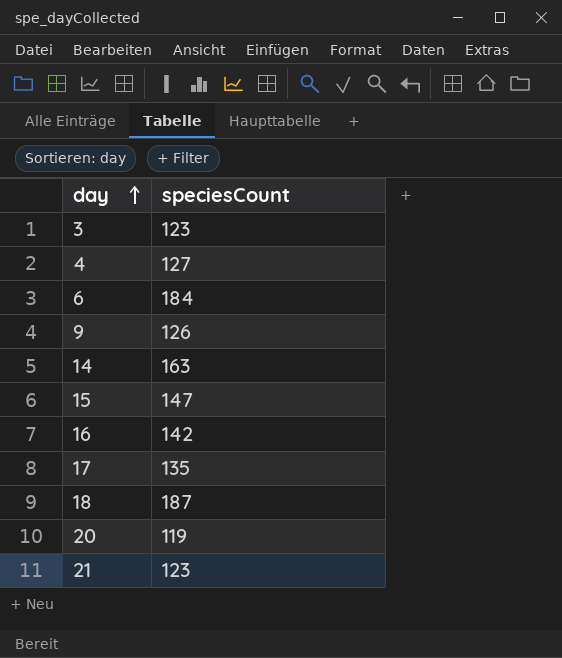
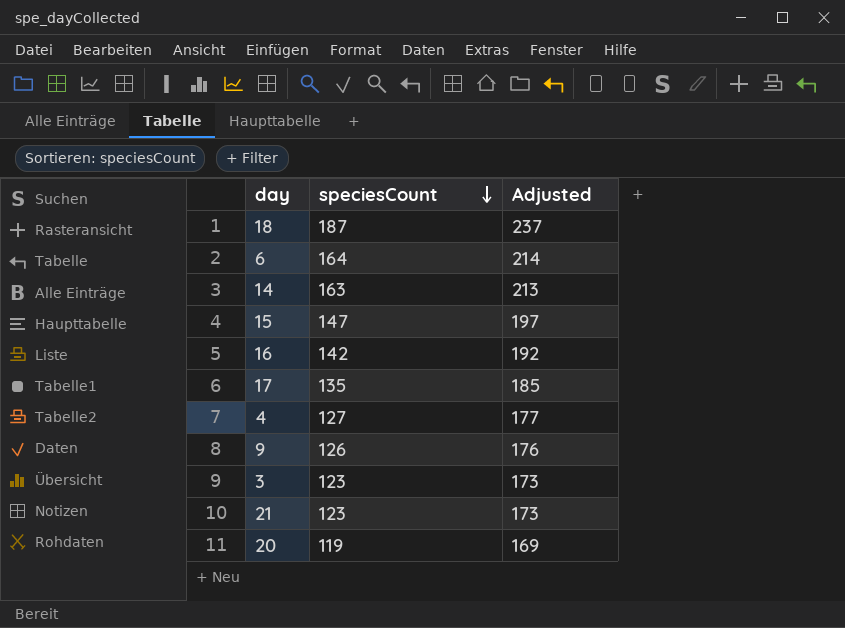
row order: day ascending -> speciesCount descending
column Adjusted | formula: none -> [speciesCount] + 50
6 | speciesCount: 184 -> 164

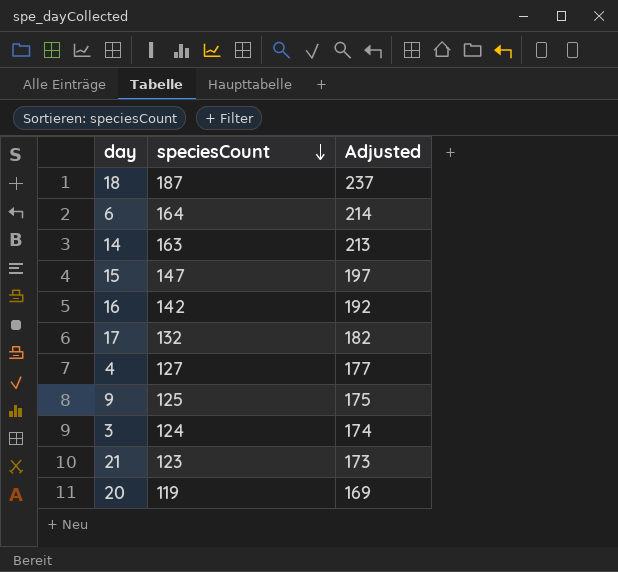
17 | speciesCount: 135 -> 132
17 | Adjusted: 185 -> 182
9 | speciesCount: 126 -> 125
9 | Adjusted: 176 -> 175
3 | speciesCount: 123 -> 124
3 | Adjusted: 173 -> 174

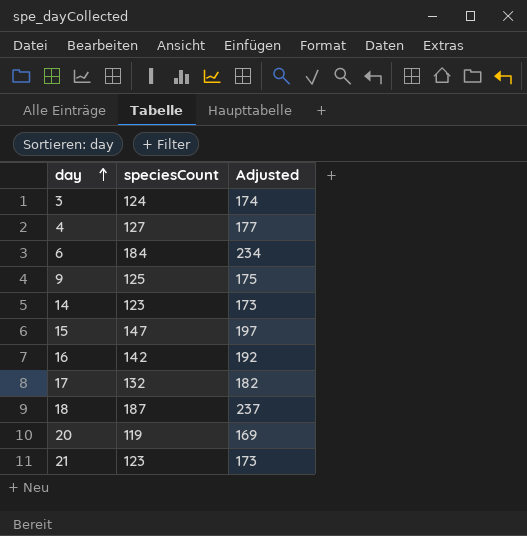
row order: speciesCount descending -> day ascending
6 | speciesCount: 164 -> 184
6 | Adjusted: 214 -> 234
14 | speciesCount: 163 -> 123
14 | Adjusted: 213 -> 173

